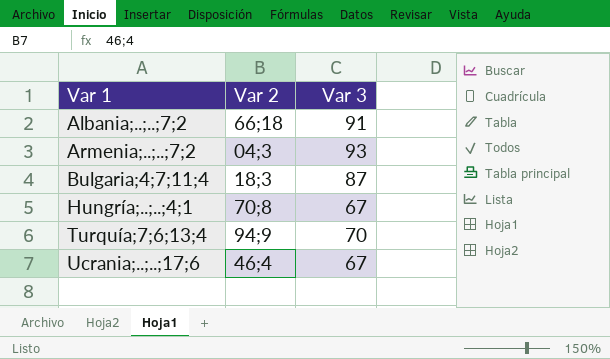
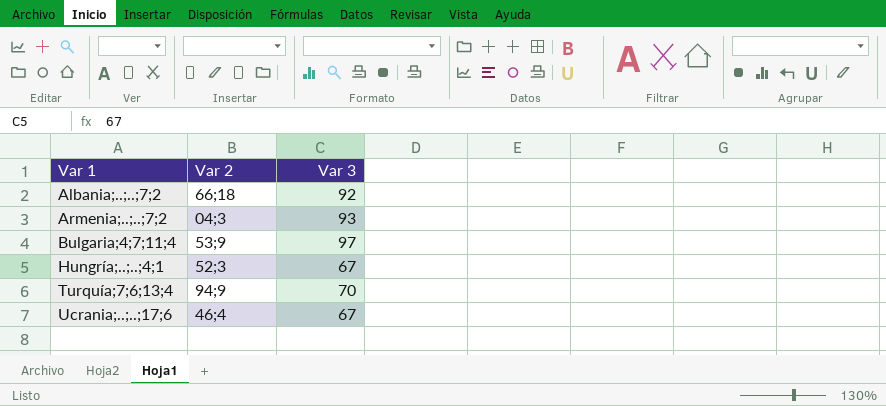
Albania;..;..;7;2 | Var 3: 91 -> 92
Bulgaria;4;7;11;4 | Var 2: 18;3 -> 53;9
Bulgaria;4;7;11;4 | Var 3: 87 -> 97
Hungría;..;..;4;1 | Var 2: 70;8 -> 52;3

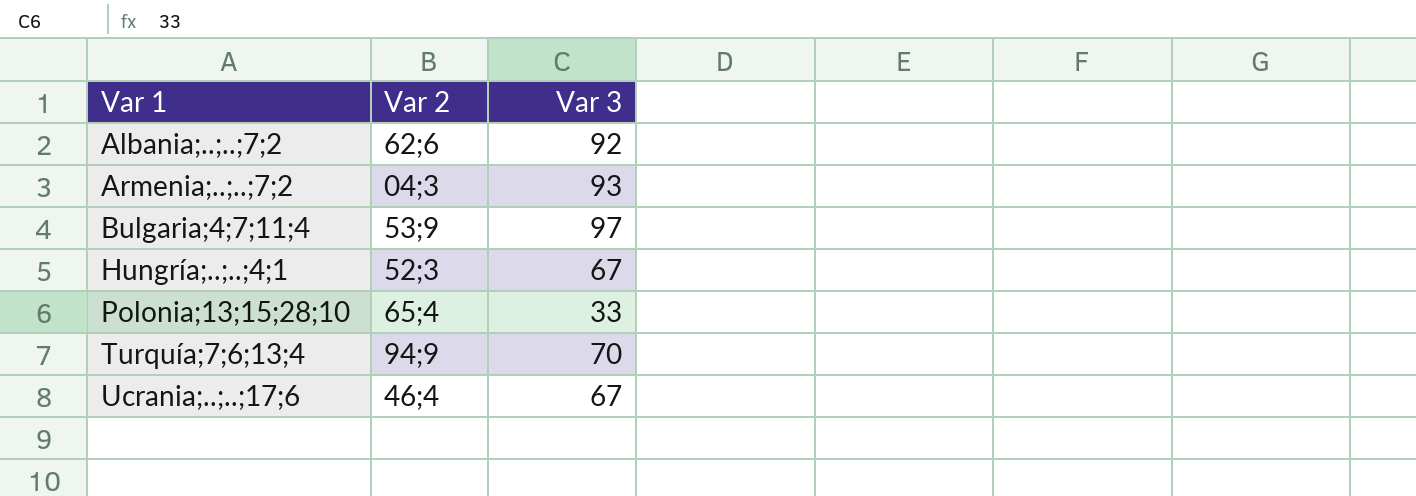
Albania;..;..;7;2 | Var 2: 66;18 -> 62;6
row Polonia;13;15;28;10: none -> 65;4 | 33

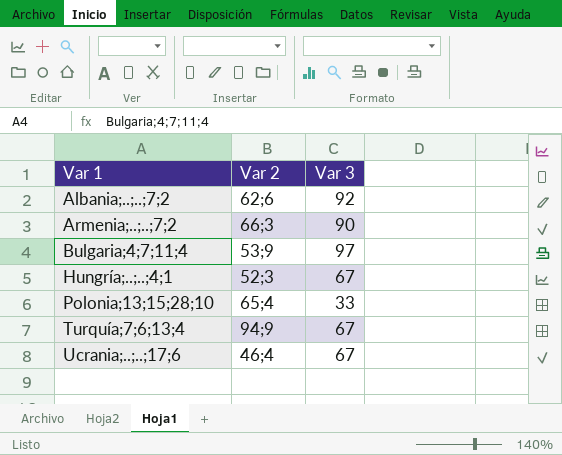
Armenia;..;..;7;2 | Var 2: 04;3 -> 66;3
Armenia;..;..;7;2 | Var 3: 93 -> 90
Turquía;7;6;13;4 | Var 3: 70 -> 67

